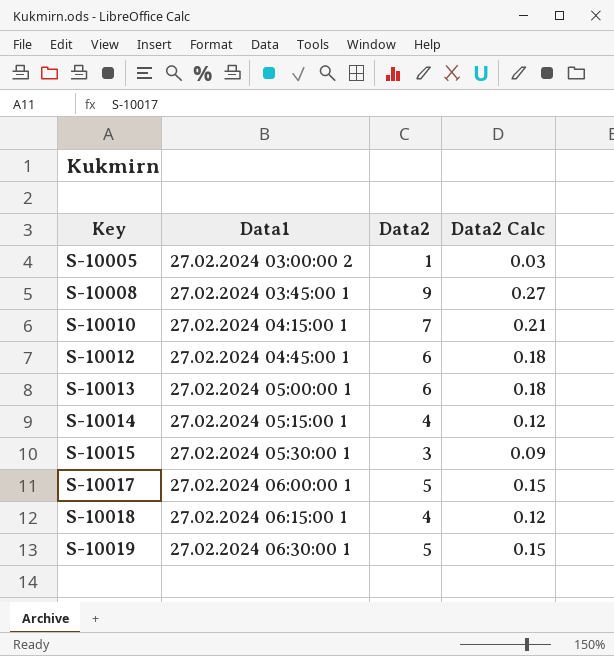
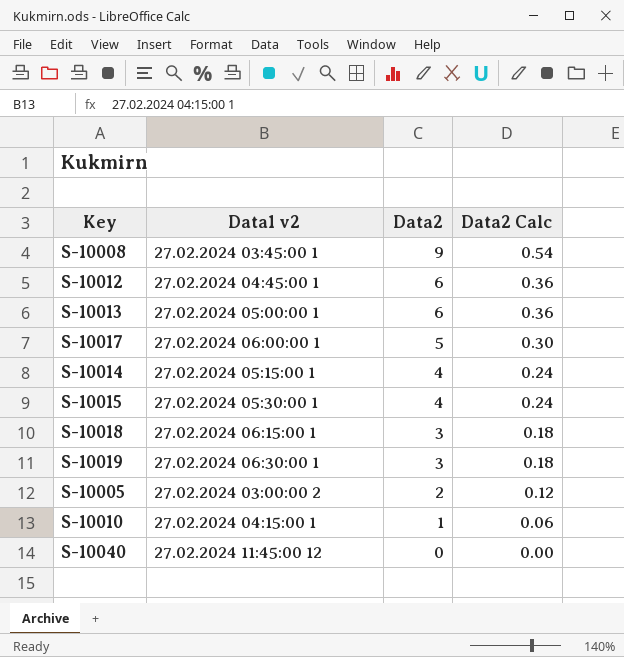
row order: Key ascending -> Data2 descending
column name: Data1 -> Data1 v2
column Data2 Calc | formula: [Data2] * 0.03 -> [Data2] * 0.06
S-10015 | Data2: 3 -> 4
S-10018 | Data2: 4 -> 3
S-10019 | Data2: 5 -> 3
S-10005 | Data2: 1 -> 2
S-10010 | Data2: 7 -> 1
row S-10040: none -> 27.02.2024 11:45:00 12 | 0 | 0.00

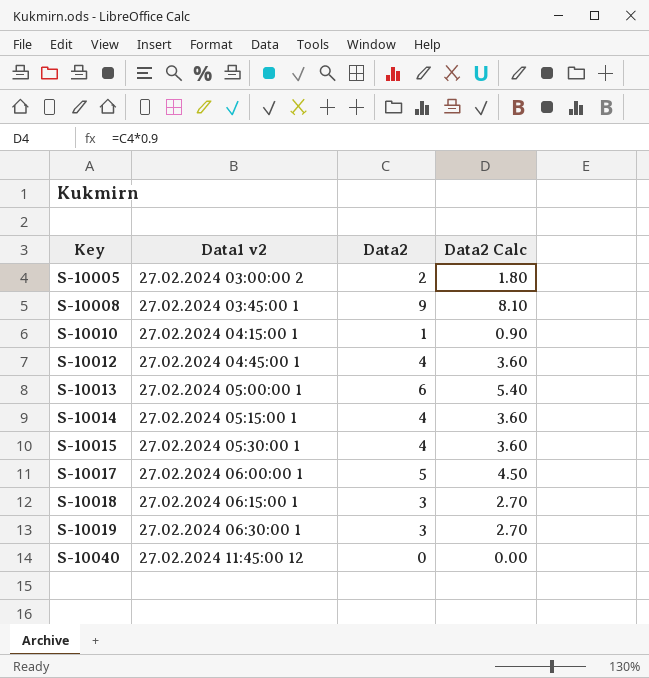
row order: Data2 descending -> Key ascending
column Data2 Calc | formula: [Data2] * 0.06 -> [Data2] * 0.9
S-10012 | Data2: 6 -> 4

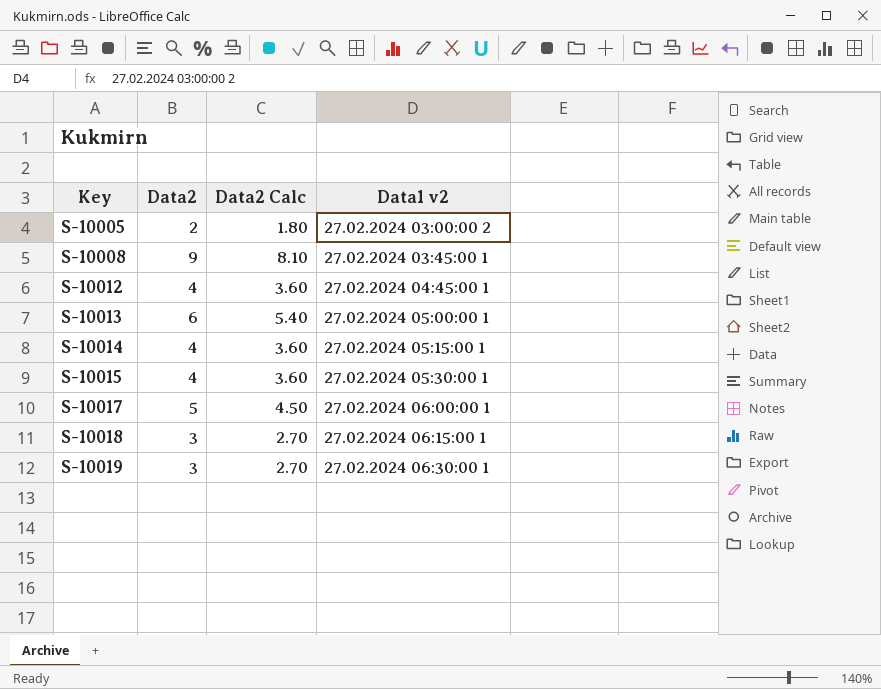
column Data1 v2 | position: 2 -> 4
row S-10010: 27.02.2024 04:15:00 1 | 1 | 0.90 -> none
row S-10040: 27.02.2024 11:45:00 12 | 0 | 0.00 -> none

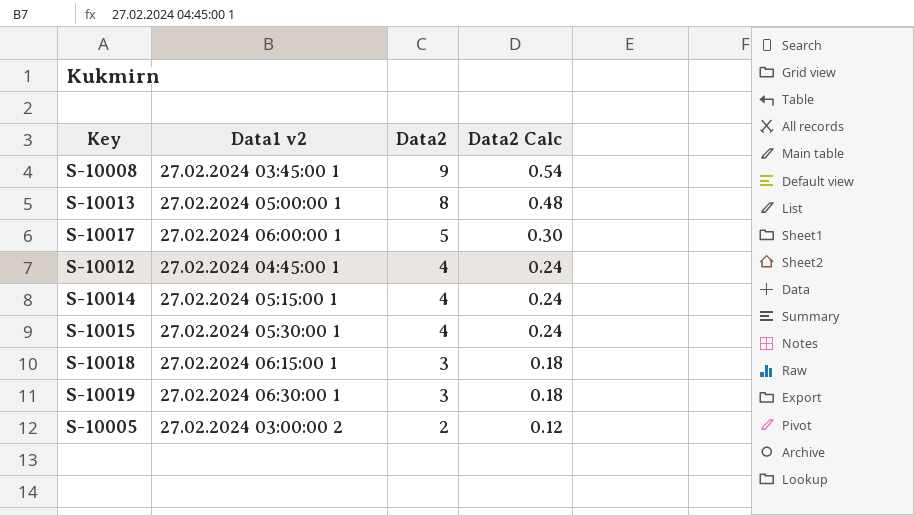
row order: Key ascending -> Data2 descending
column Data1 v2 | position: 4 -> 2
column Data2 Calc | formula: [Data2] * 0.9 -> [Data2] * 0.06
S-10013 | Data2: 6 -> 8

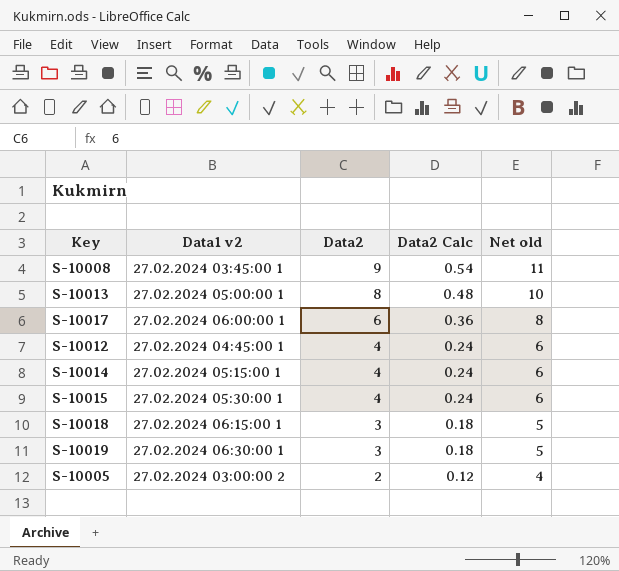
column Net old | formula: none -> [Data2] + 2
S-10017 | Data2: 5 -> 6
S-10017 | Data2 Calc: 0.30 -> 0.36

